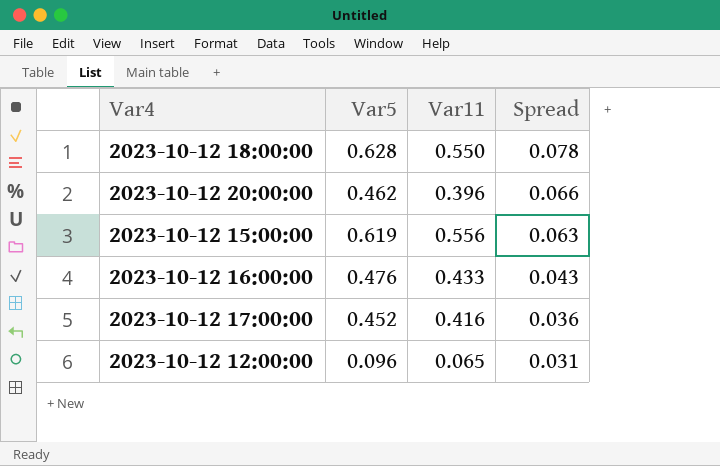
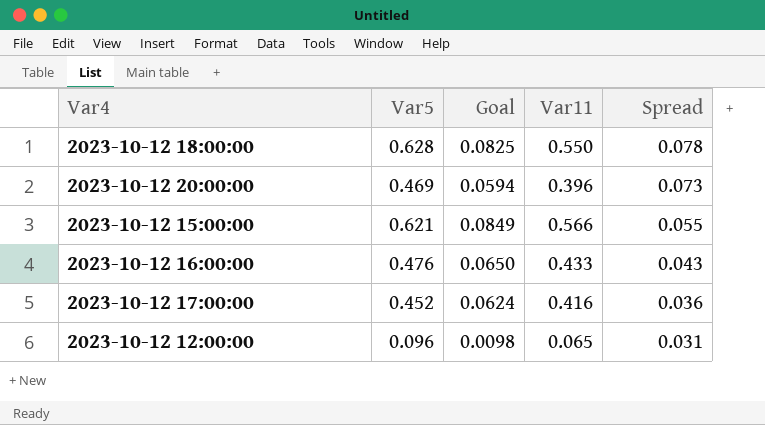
column Goal | formula: none -> [Var11] * 0.15
2023-10-12 20:00:00 | Var5: 0.462 -> 0.469
2023-10-12 20:00:00 | Spread: 0.066 -> 0.073
2023-10-12 15:00:00 | Var5: 0.619 -> 0.621
2023-10-12 15:00:00 | Var11: 0.556 -> 0.566
2023-10-12 15:00:00 | Spread: 0.063 -> 0.055

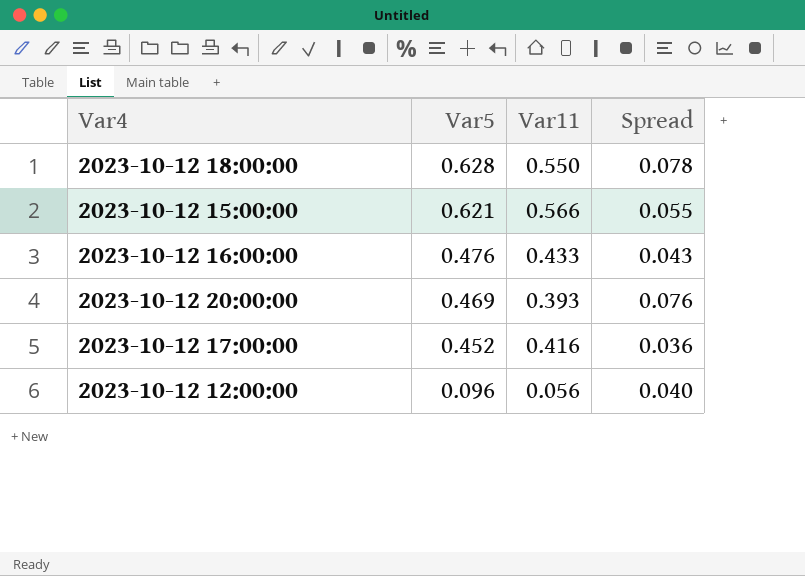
row order: Spread descending -> Var5 descending
column Goal | formula: [Var11] * 0.15 -> none
2023-10-12 20:00:00 | Var11: 0.396 -> 0.393
2023-10-12 20:00:00 | Spread: 0.073 -> 0.076
2023-10-12 12:00:00 | Var11: 0.065 -> 0.056
2023-10-12 12:00:00 | Spread: 0.031 -> 0.040

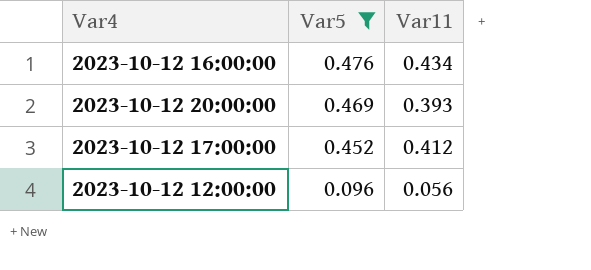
filter: none -> Var5 <= 0.476
column Spread | formula: [Var5] - [Var11] -> none
2023-10-12 16:00:00 | Var11: 0.433 -> 0.434
2023-10-12 17:00:00 | Var11: 0.416 -> 0.412

